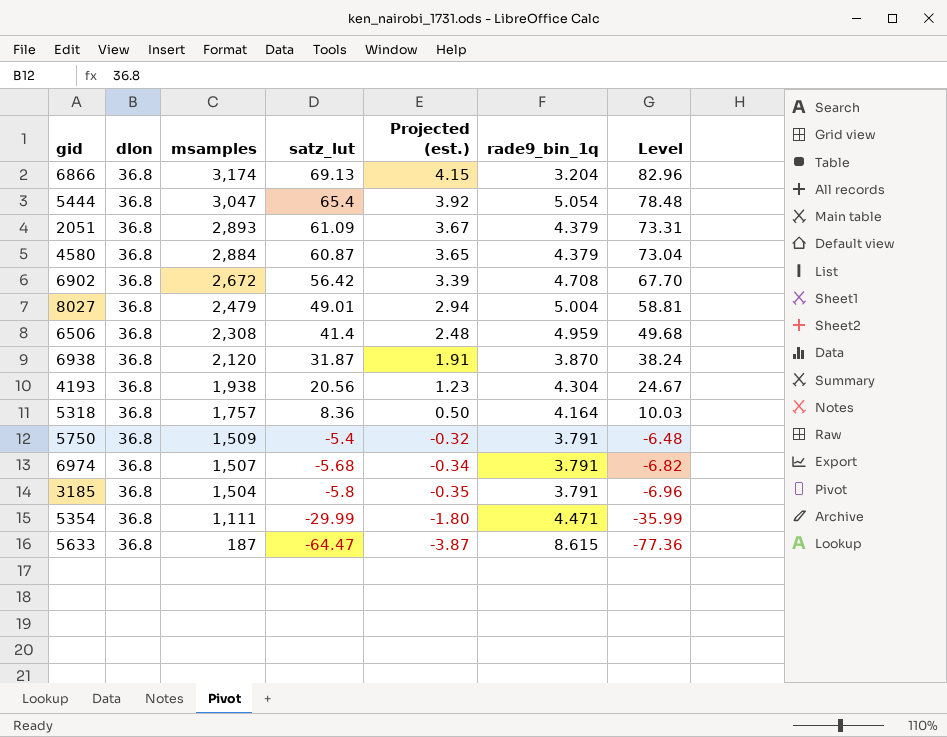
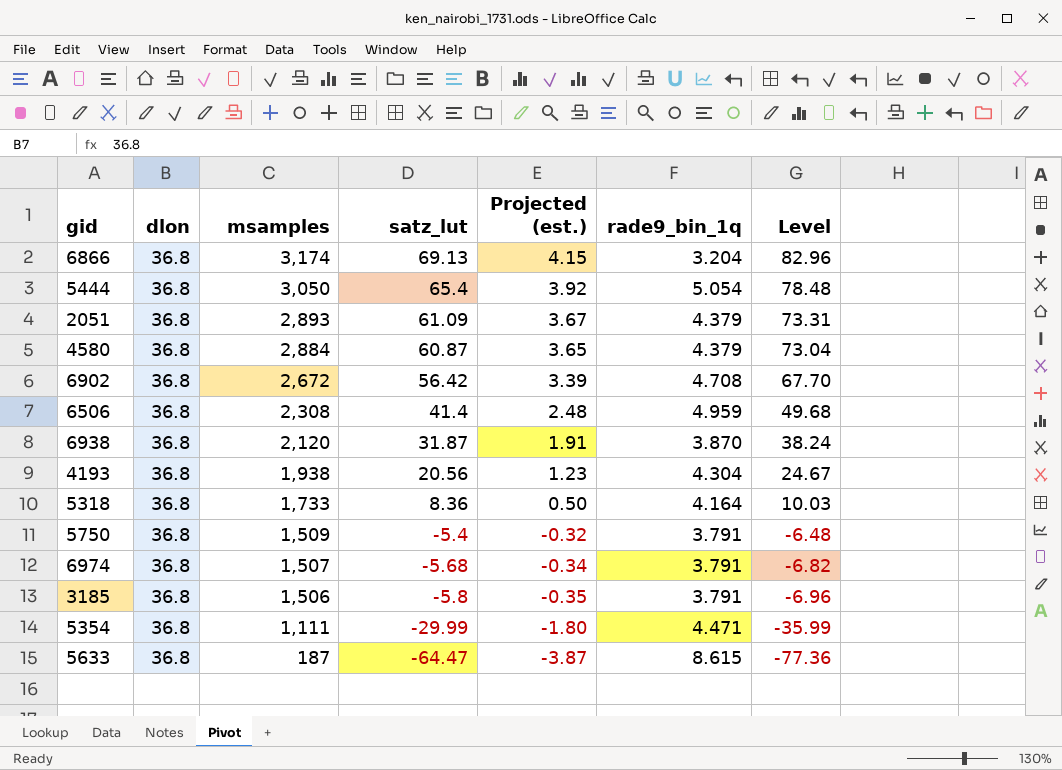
row 8027: 36.8 | 2,479 | 49.01 | 2.94 | 5.004 | 58.81 -> none
5444 | msamples: 3,047 -> 3,050
5318 | msamples: 1,757 -> 1,733
3185 | msamples: 1,504 -> 1,506

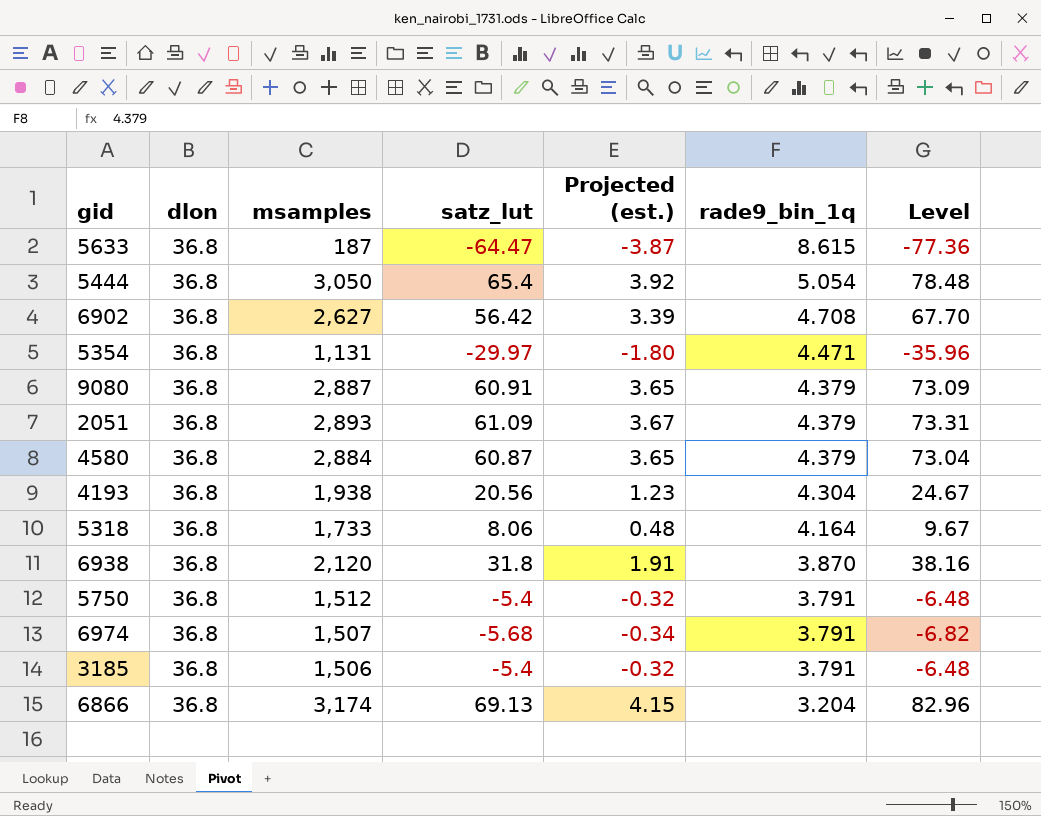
row order: msamples descending -> rade9_bin_1q descending
row 6506: 36.8 | 2,308 | 41.4 | 2.48 | 4.959 | 49.68 -> none
6902 | msamples: 2,672 -> 2,627
5354 | msamples: 1,111 -> 1,131
5354 | satz_lut: -29.99 -> -29.97
5354 | Level: -35.99 -> -35.96
row 9080: none -> 36.8 | 2,887 | 60.91 | 3.65 | 4.379 | 73.09
5318 | satz_lut: 8.36 -> 8.06
5318 | Projected (est.): 0.50 -> 0.48
5318 | Level: 10.03 -> 9.67
6938 | satz_lut: 31.87 -> 31.8
6938 | Level: 38.24 -> 38.16
5750 | msamples: 1,509 -> 1,512
3185 | satz_lut: -5.8 -> -5.4
3185 | Projected (est.): -0.35 -> -0.32
3185 | Level: -6.96 -> -6.48

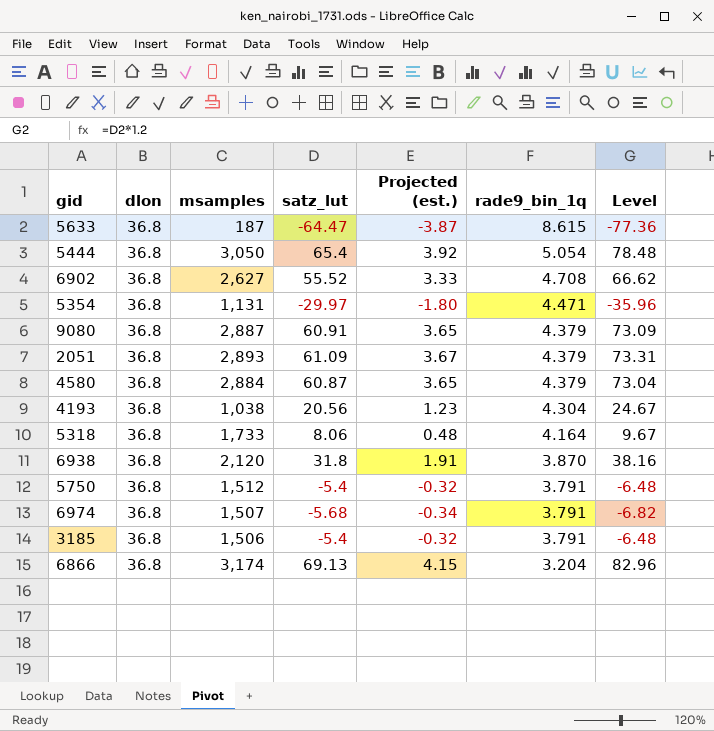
6902 | satz_lut: 56.42 -> 55.52
6902 | Projected (est.): 3.39 -> 3.33
6902 | Level: 67.70 -> 66.62
4193 | msamples: 1,938 -> 1,038

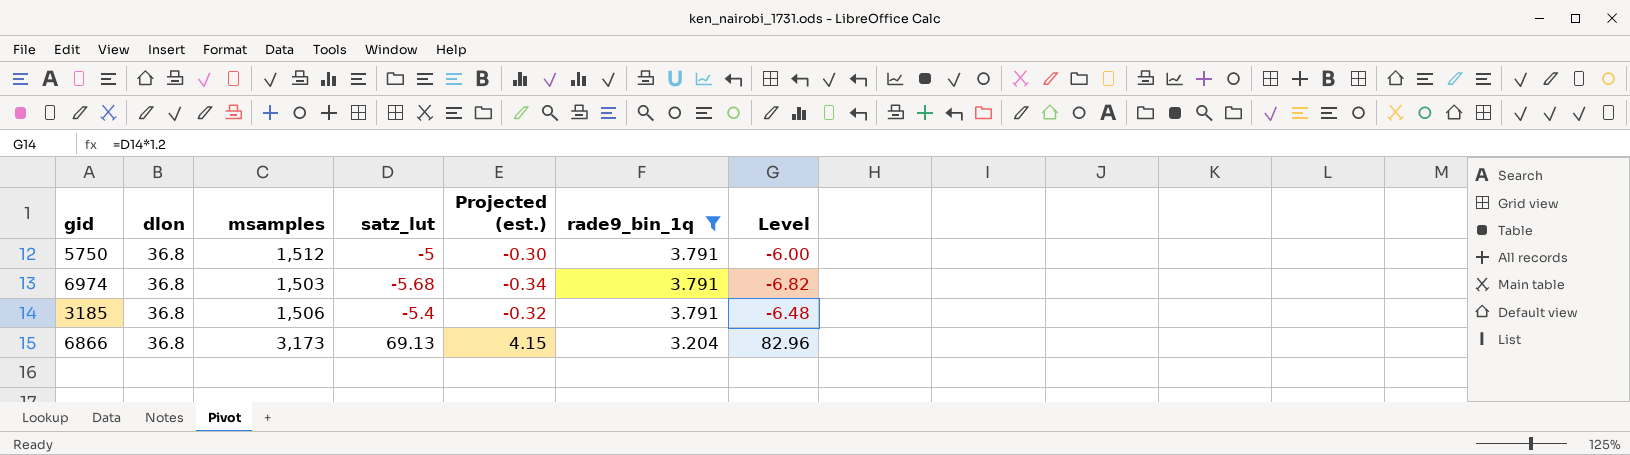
filter: none -> rade9_bin_1q <= 3.791
5750 | satz_lut: -5.4 -> -5
5750 | Projected (est.): -0.32 -> -0.30
5750 | Level: -6.48 -> -6.00
6974 | msamples: 1,507 -> 1,503
6866 | msamples: 3,174 -> 3,173

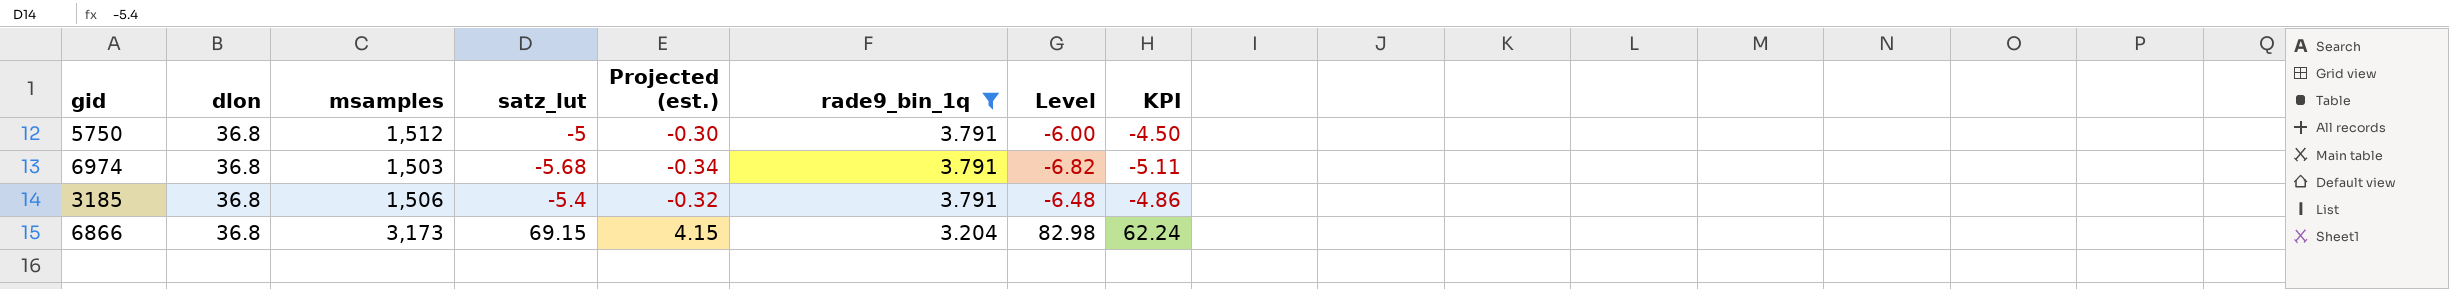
column KPI | formula: none -> [satz_lut] * 0.9
6866 | satz_lut: 69.13 -> 69.15
6866 | Level: 82.96 -> 82.98

